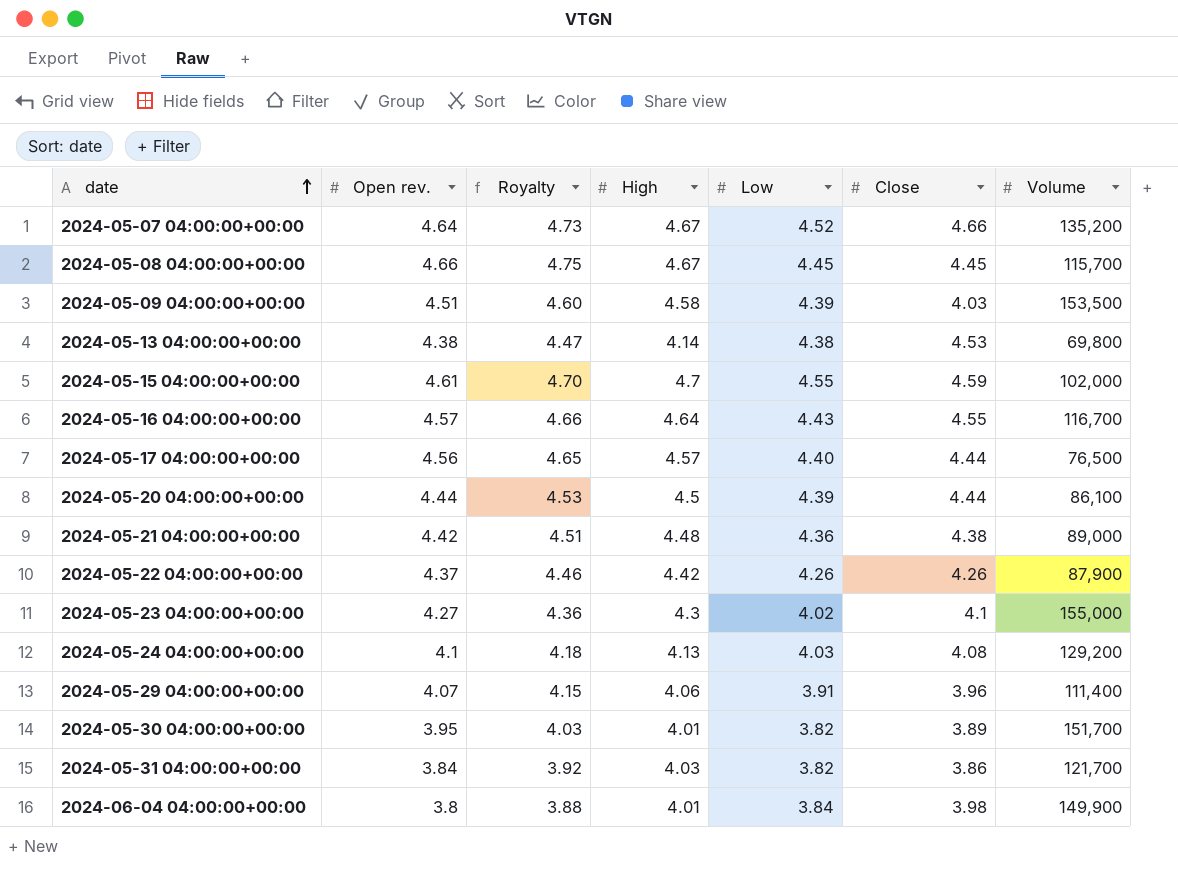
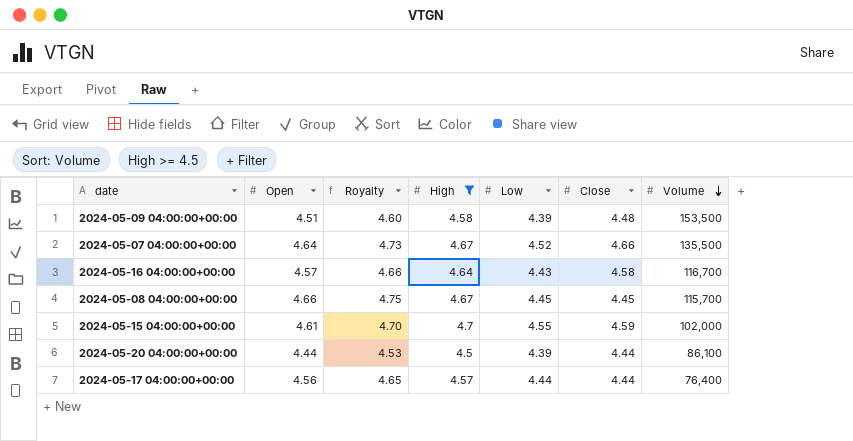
filter: none -> High >= 4.5
row order: date ascending -> Volume descending
column name: Open rev. -> Open
2024-05-09 04:00:00+00:00 | Close: 4.03 -> 4.48
2024-05-07 04:00:00+00:00 | Volume: 135,200 -> 135,500
2024-05-16 04:00:00+00:00 | Close: 4.55 -> 4.58
2024-05-17 04:00:00+00:00 | Low: 4.40 -> 4.44
2024-05-17 04:00:00+00:00 | Volume: 76,500 -> 76,400

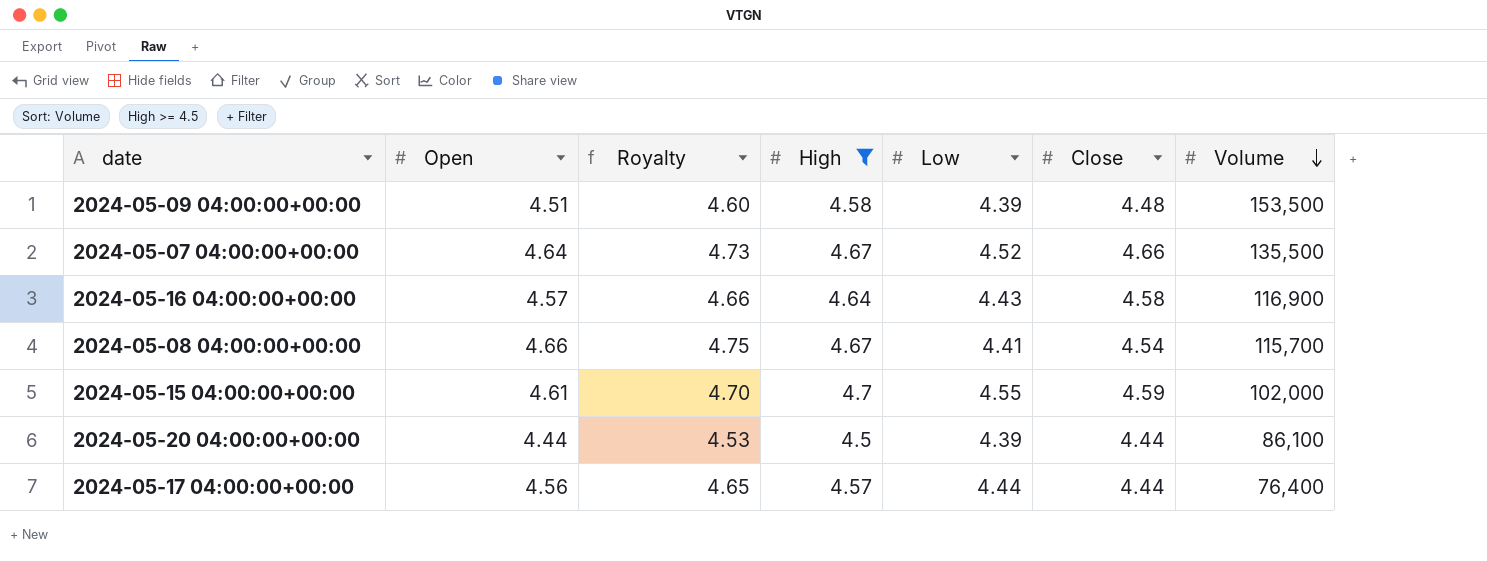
2024-05-16 04:00:00+00:00 | Volume: 116,700 -> 116,900
2024-05-08 04:00:00+00:00 | Low: 4.45 -> 4.41
2024-05-08 04:00:00+00:00 | Close: 4.45 -> 4.54

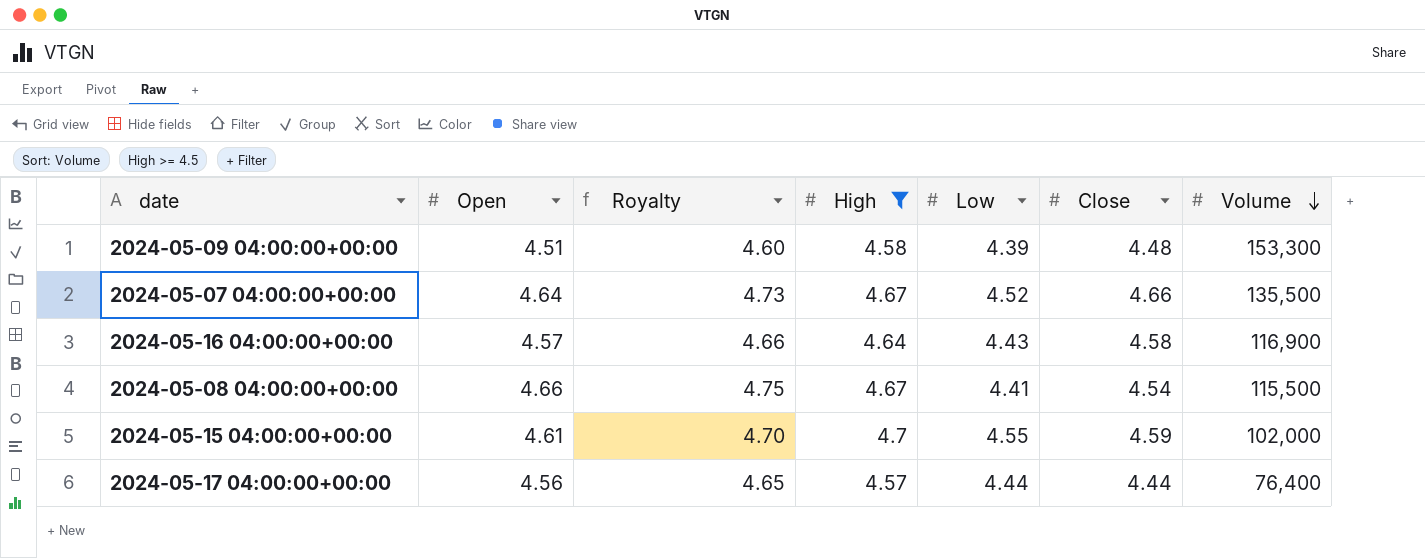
row 2024-05-20 04:00:00+00:00: 4.44 | 4.53 | 4.5 | 4.39 | 4.44 | 86,100 -> none
2024-05-09 04:00:00+00:00 | Volume: 153,500 -> 153,300
2024-05-08 04:00:00+00:00 | Volume: 115,700 -> 115,500

